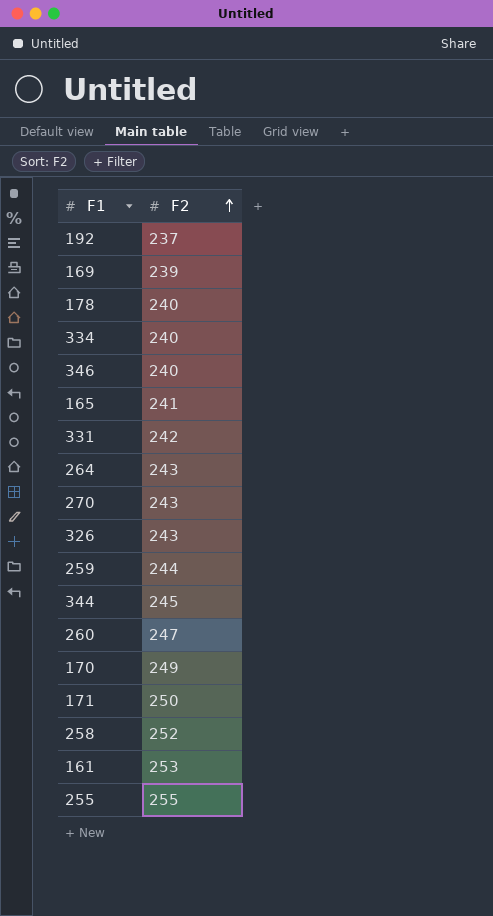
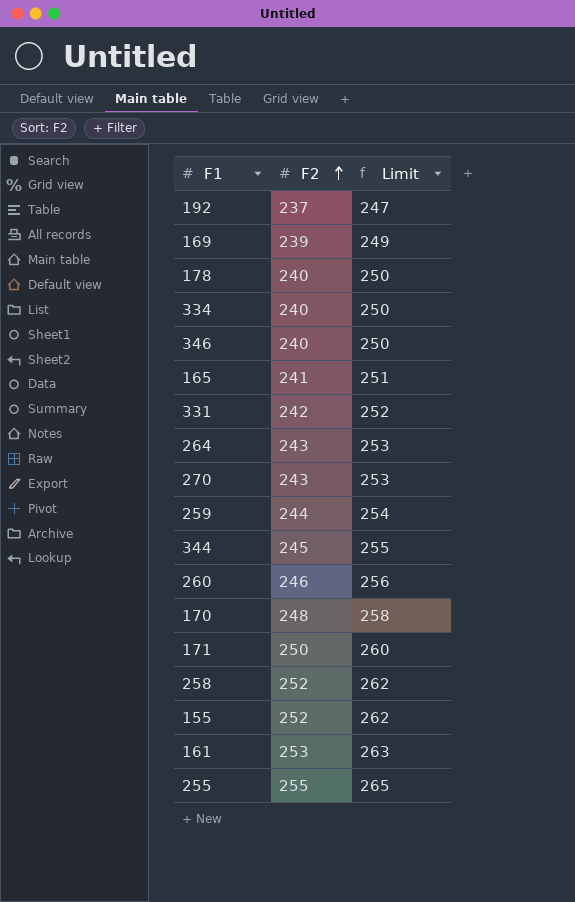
column Limit | formula: none -> [F2] + 10
row 326: 243 -> none
260 | F2: 247 -> 246
170 | F2: 249 -> 248
row 155: none -> 252 | 262

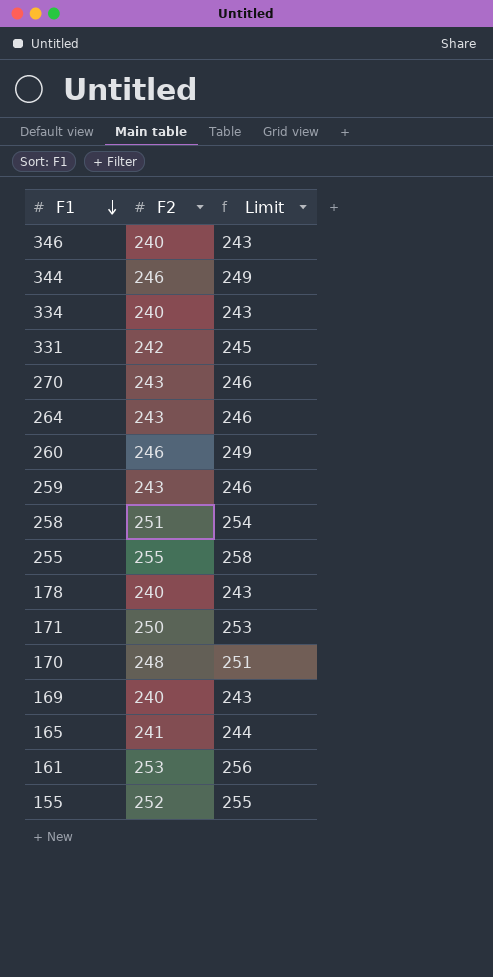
row order: F2 ascending -> F1 descending
column Limit | formula: [F2] + 10 -> [F2] + 3
row 192: 237 | 247 -> none
344 | F2: 245 -> 246
259 | F2: 244 -> 243
258 | F2: 252 -> 251
169 | F2: 239 -> 240

